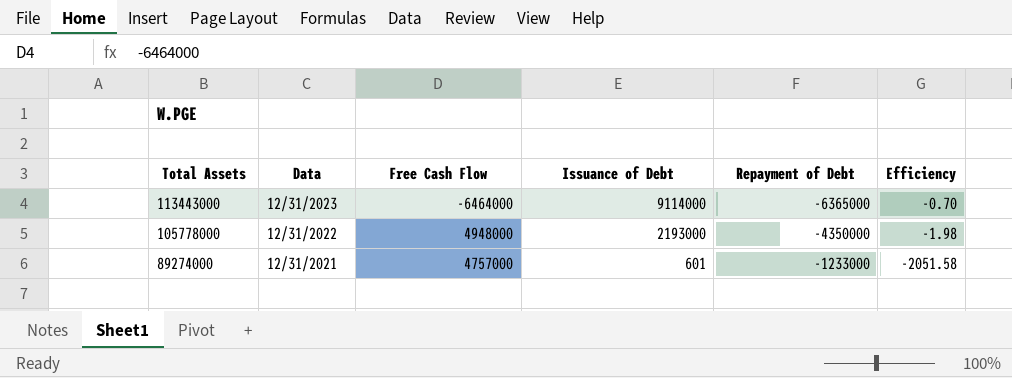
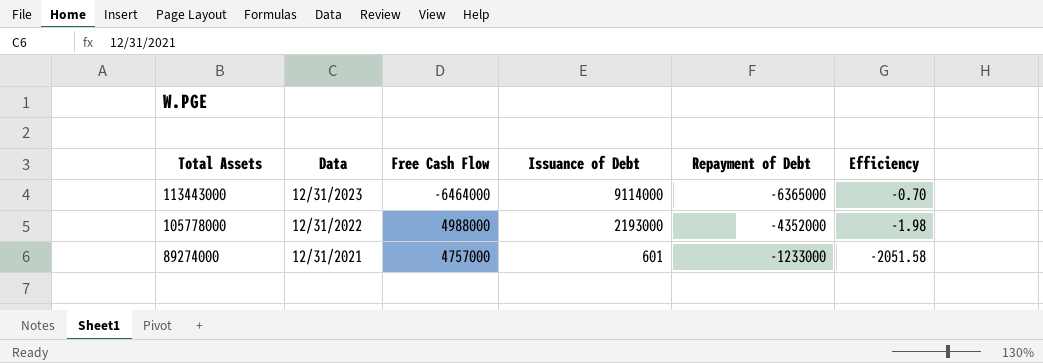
105778000 | Free Cash Flow: 4948000 -> 4988000
105778000 | Repayment of Debt: -4350000 -> -4352000

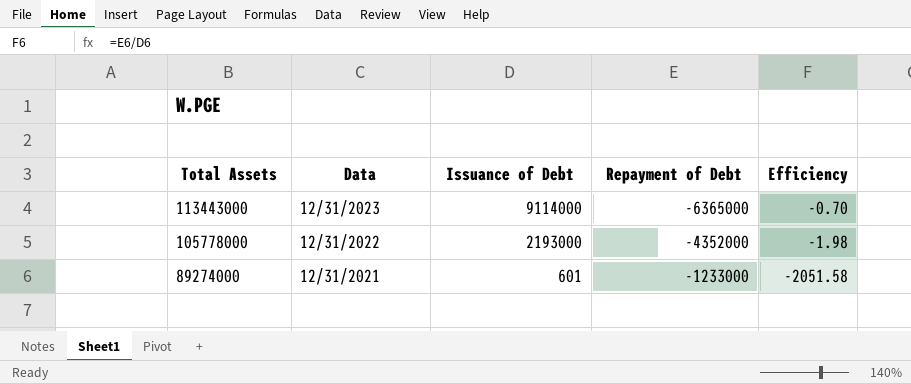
column Free Cash Flow | position: 3 -> none

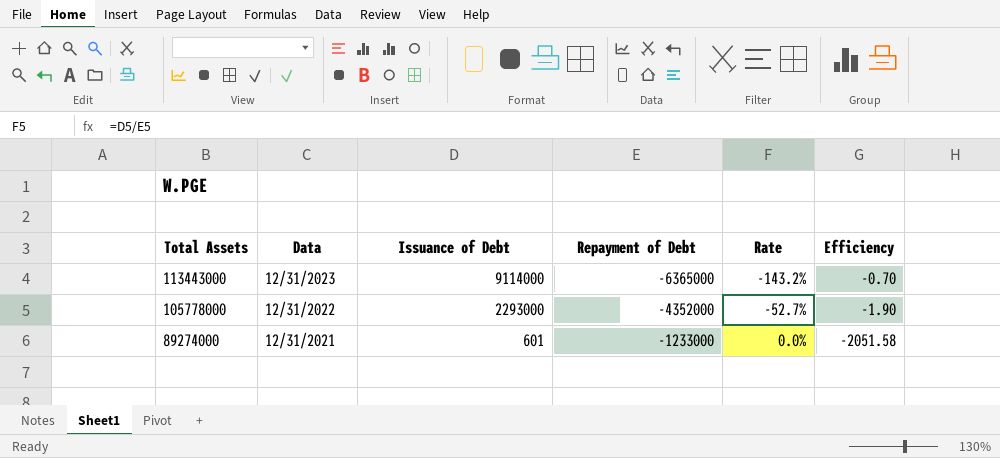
column Rate | formula: none -> [Issuance of Debt] / [Repayment of Debt]
105778000 | Issuance of Debt: 2193000 -> 2293000
105778000 | Efficiency: -1.98 -> -1.90

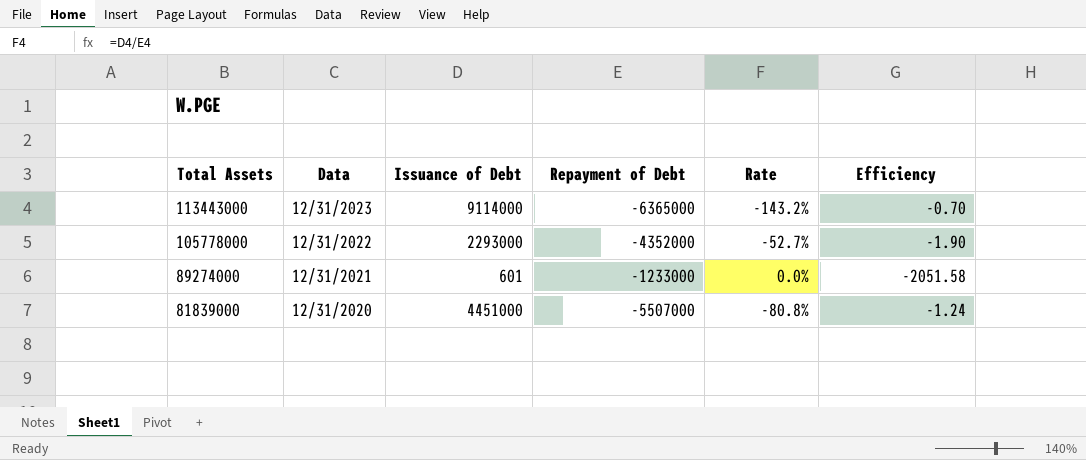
row 81839000: none -> 12/31/2020 | 4451000 | -5507000 | -80.8% | -1.24

